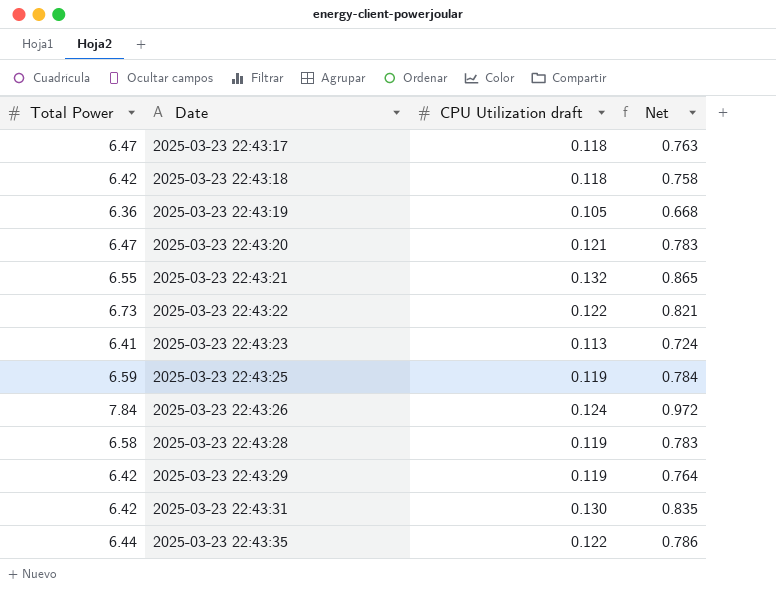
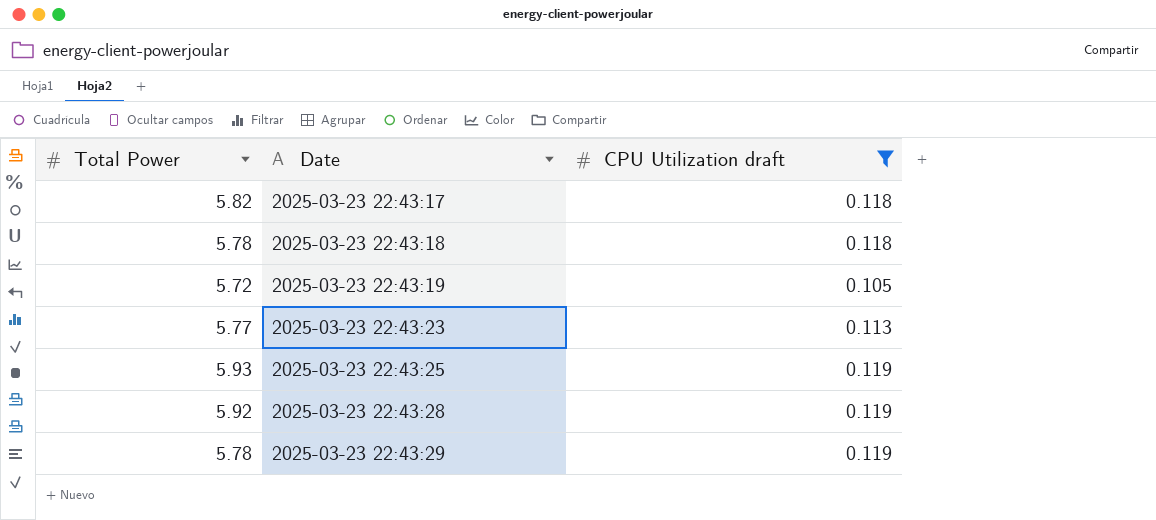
filter: none -> CPU Utilization draft <= 0.119
column Net | formula: [Total Power] * [CPU Utilization draft] -> none
2025-03-23 22:43:17 | Total Power: 6.47 -> 5.82
2025-03-23 22:43:18 | Total Power: 6.42 -> 5.78
2025-03-23 22:43:19 | Total Power: 6.36 -> 5.72
2025-03-23 22:43:23 | Total Power: 6.41 -> 5.77
2025-03-23 22:43:25 | Total Power: 6.59 -> 5.93
2025-03-23 22:43:28 | Total Power: 6.58 -> 5.92
2025-03-23 22:43:29 | Total Power: 6.42 -> 5.78

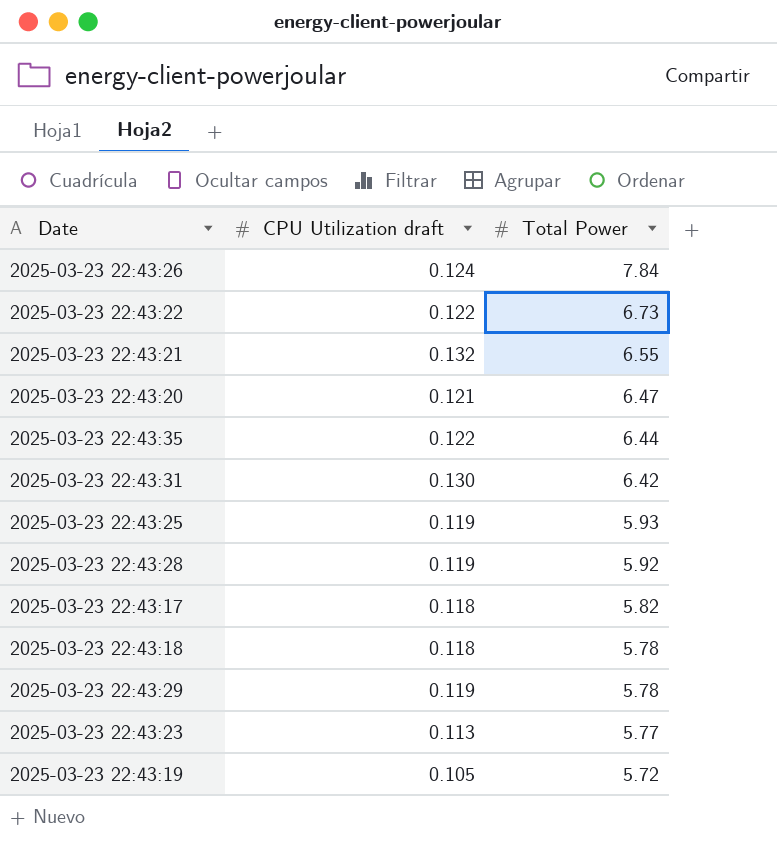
filter: CPU Utilization draft <= 0.119 -> none
row order: Date ascending -> Total Power descending
column Total Power | position: 1 -> 3

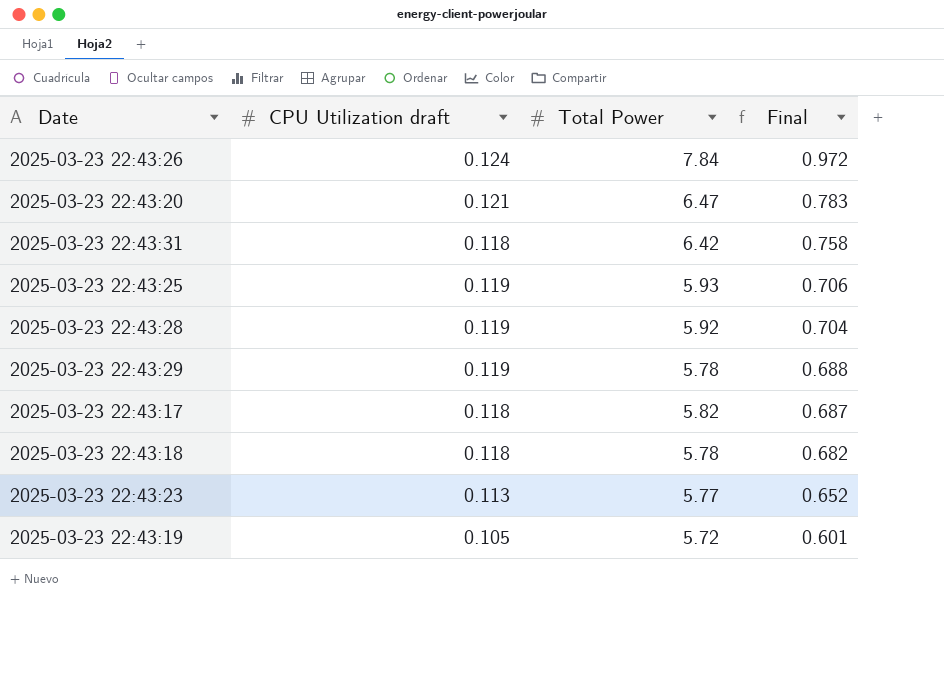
row order: Total Power descending -> Final descending
column Final | formula: none -> [CPU Utilization draft] * [Total Power]
row 2025-03-23 22:43:22: 0.122 | 6.73 -> none
row 2025-03-23 22:43:21: 0.132 | 6.55 -> none
row 2025-03-23 22:43:35: 0.122 | 6.44 -> none
2025-03-23 22:43:31 | CPU Utilization draft: 0.130 -> 0.118

